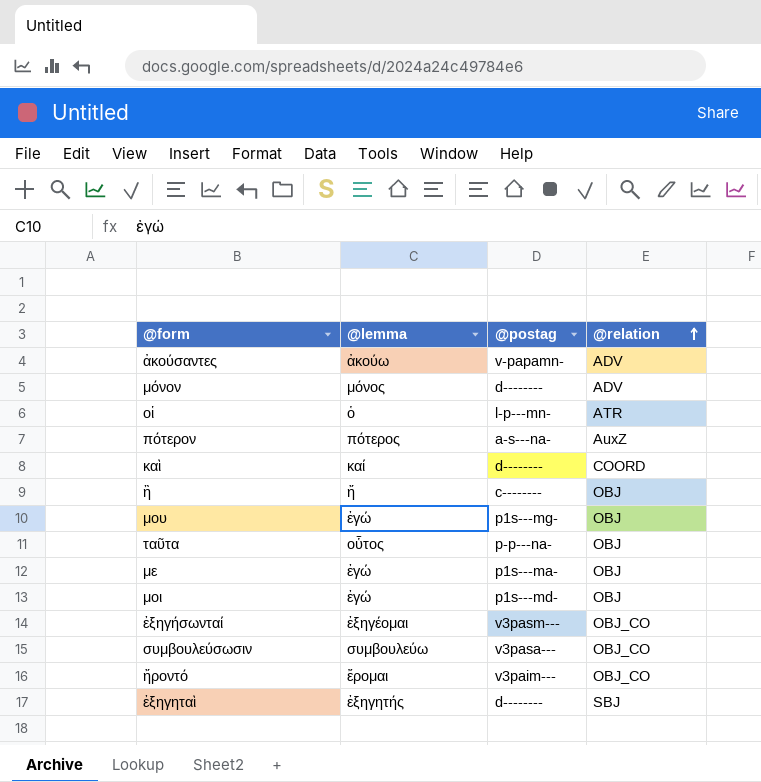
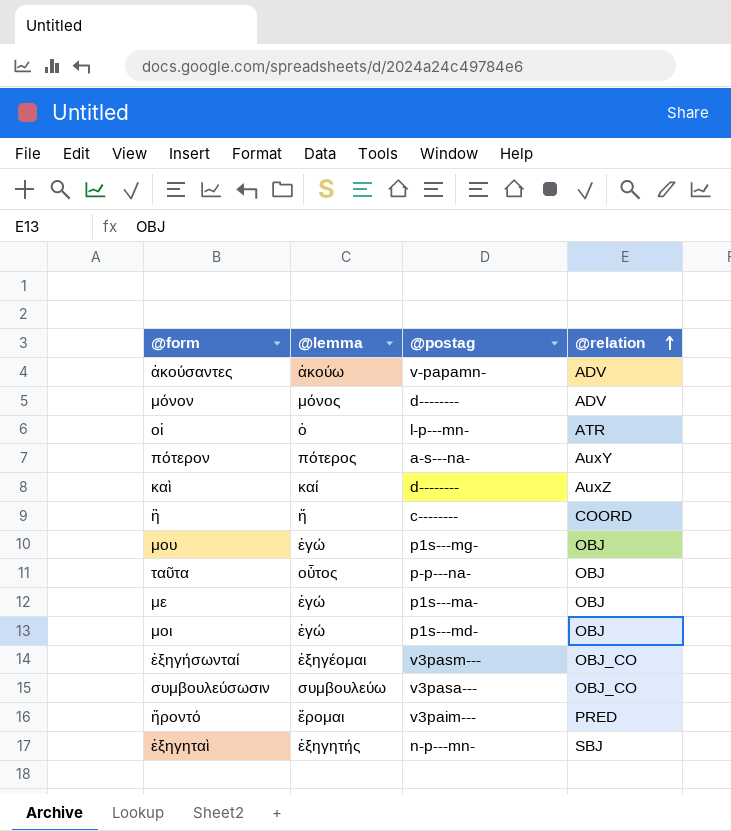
πότερον | @relation: AuxZ -> AuxY
καὶ | @relation: COORD -> AuxZ
ἢ | @relation: OBJ -> COORD
ἤροντό | @relation: OBJ_CO -> PRED
ἐξηγηταὶ | @postag: d-------- -> n-p---mn-

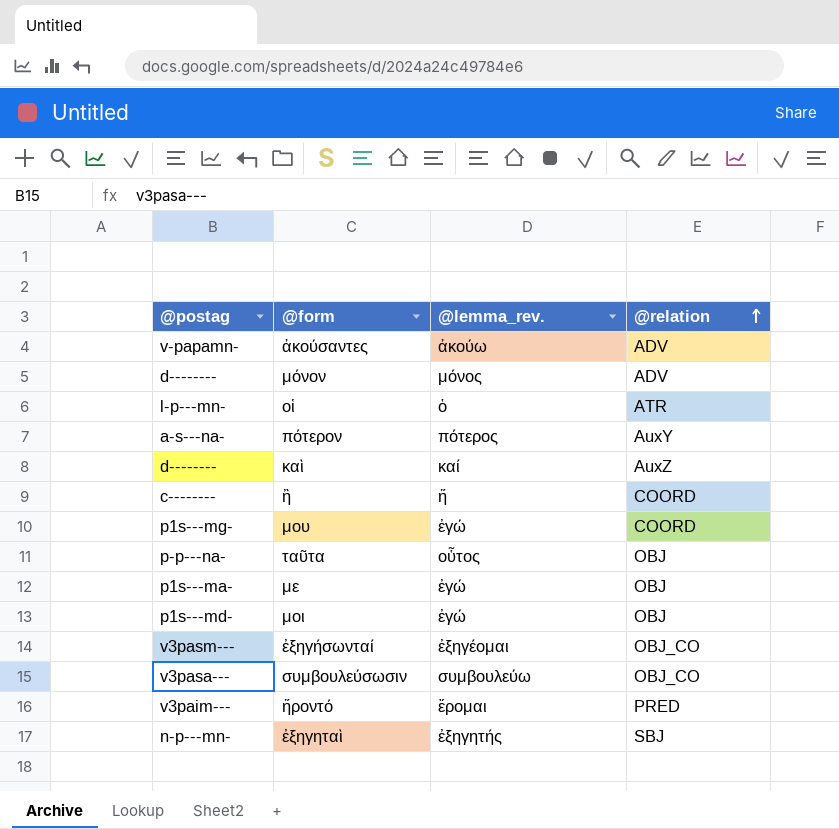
column @postag | position: 3 -> 1
column name: @lemma -> @lemma_rev.
μου | @relation: OBJ -> COORD

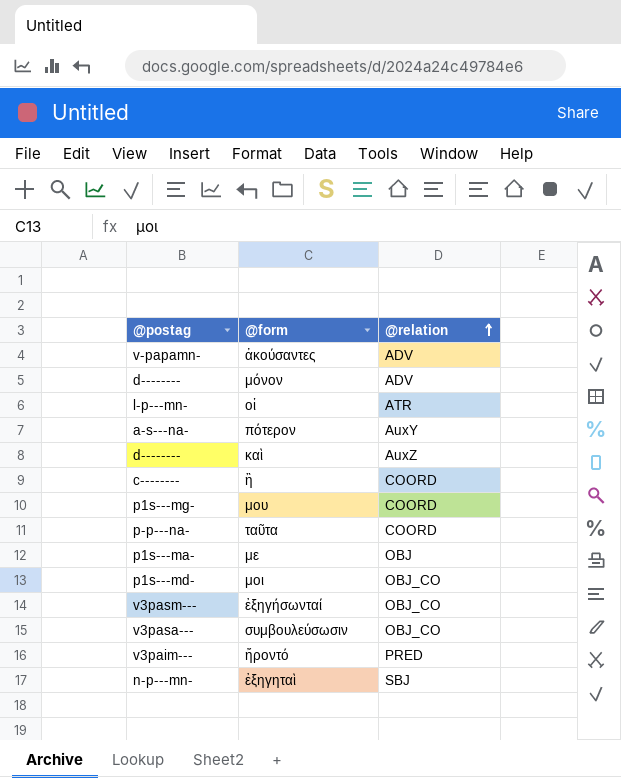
column @lemma_rev. | position: 3 -> none
ταῦτα | @relation: OBJ -> COORD
μοι | @relation: OBJ -> OBJ_CO

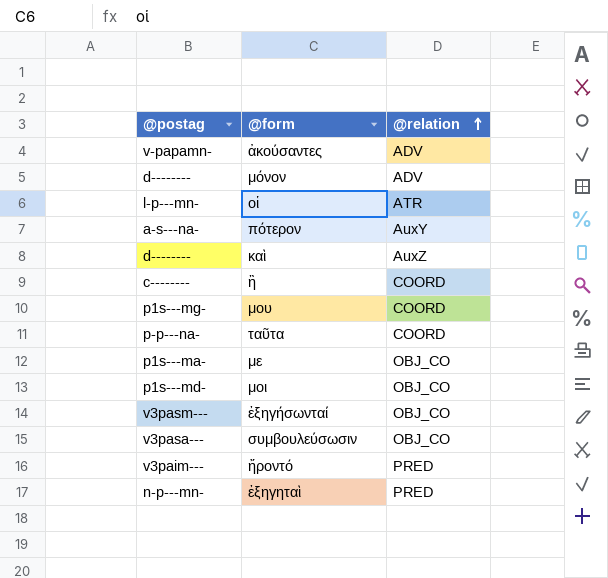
με | @relation: OBJ -> OBJ_CO
ἐξηγηταὶ | @relation: SBJ -> PRED

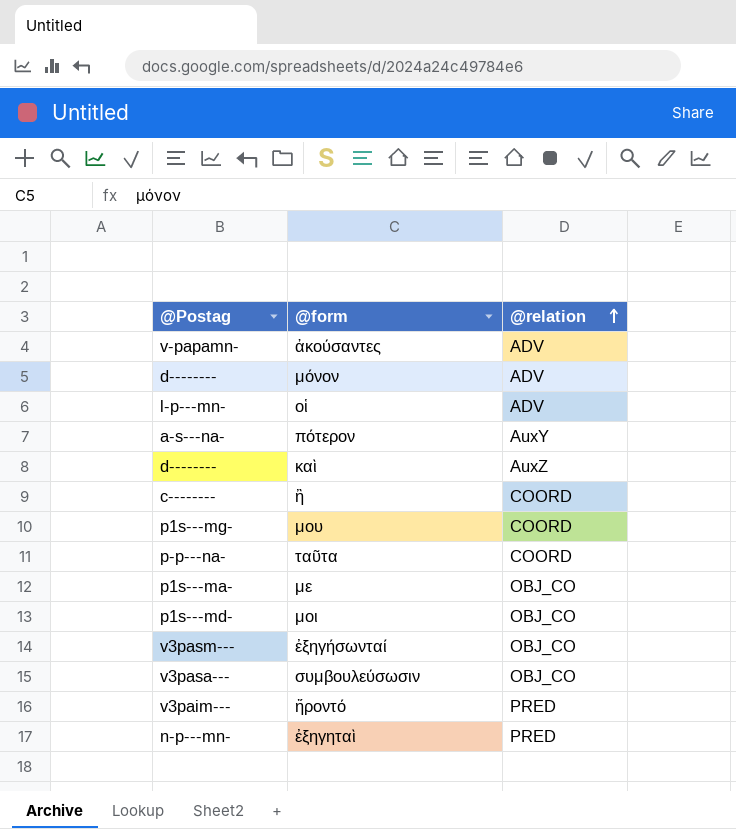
column name: @postag -> @Postag
οἱ | @relation: ATR -> ADV

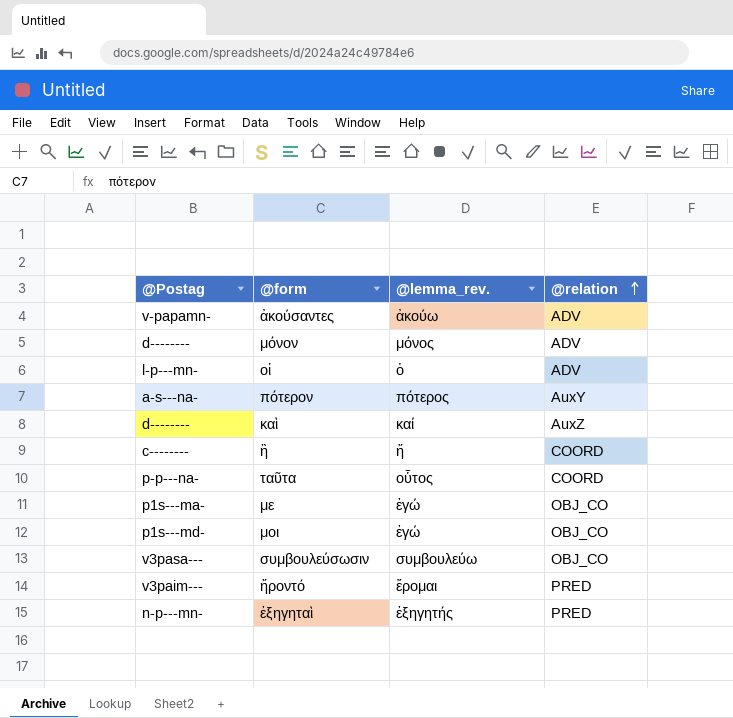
column @lemma_rev. | position: none -> 3
row μου: p1s---mg- | COORD -> none
row ἐξηγήσωνταί: v3pasm--- | OBJ_CO -> none

